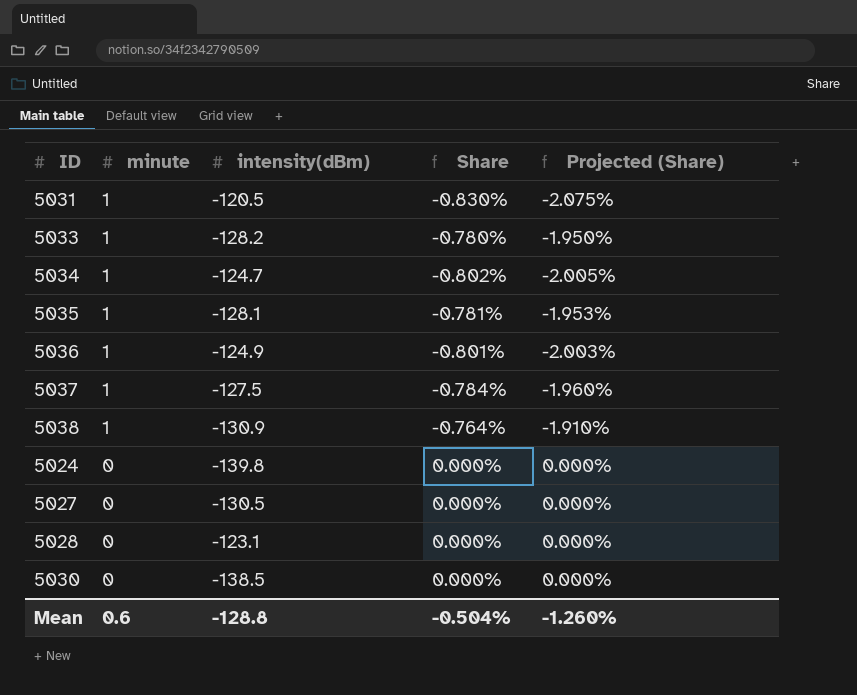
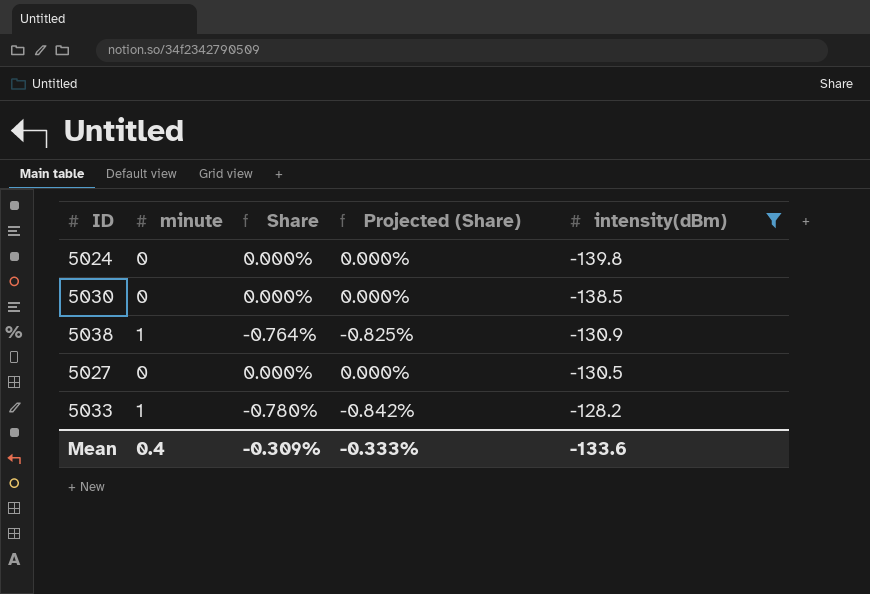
filter: none -> intensity(dBm) <= -128.2
row order: minute descending -> intensity(dBm) ascending
column Projected (Share) | formula: [Share] * 2.5 -> [Share] * 1.08
column intensity(dBm) | position: 3 -> 5
Mean | minute: 0.6 -> 0.4
Mean | Share: -0.504% -> -0.309%
Mean | Projected (Share): -1.260% -> -0.333%
Mean | intensity(dBm): -128.8 -> -133.6

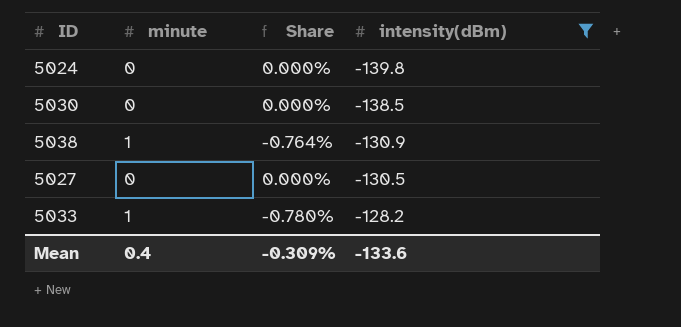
column Projected (Share) | formula: [Share] * 1.08 -> none

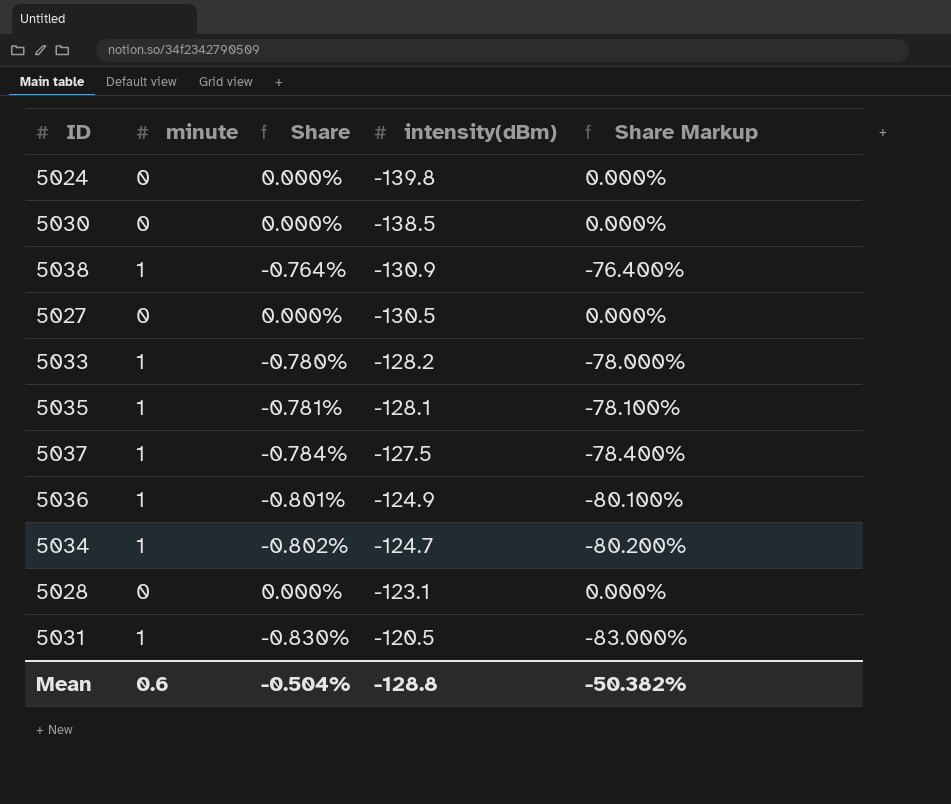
filter: intensity(dBm) <= -128.2 -> none
column Share Markup | formula: none -> [Share] * 100
Mean | minute: 0.4 -> 0.6
Mean | Share: -0.309% -> -0.504%
Mean | intensity(dBm): -133.6 -> -128.8

